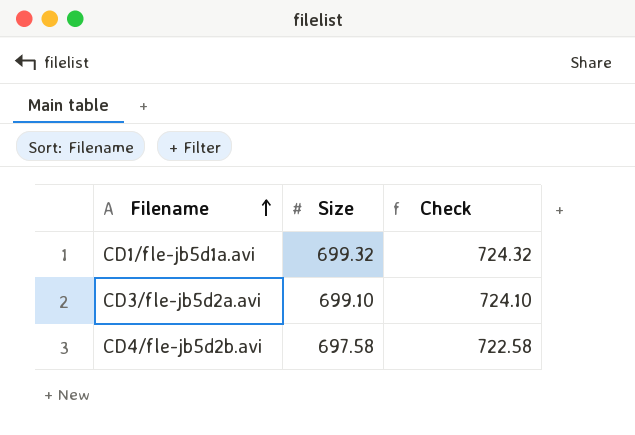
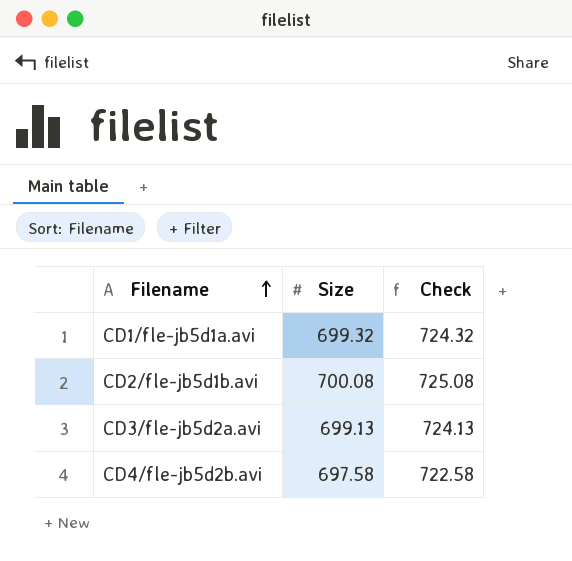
row CD2/fle-jb5d1b.avi: none -> 700.08 | 725.08
CD3/fle-jb5d2a.avi | Size: 699.10 -> 699.13
CD3/fle-jb5d2a.avi | Check: 724.10 -> 724.13

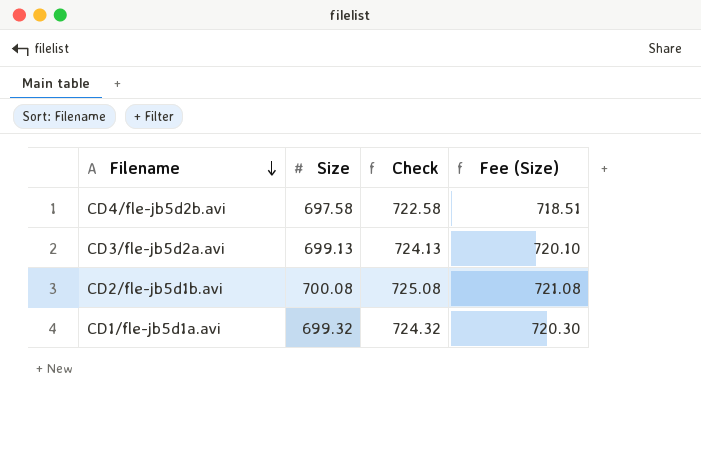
row order: Filename ascending -> Filename descending
column Fee (Size) | formula: none -> [Size] * 1.03

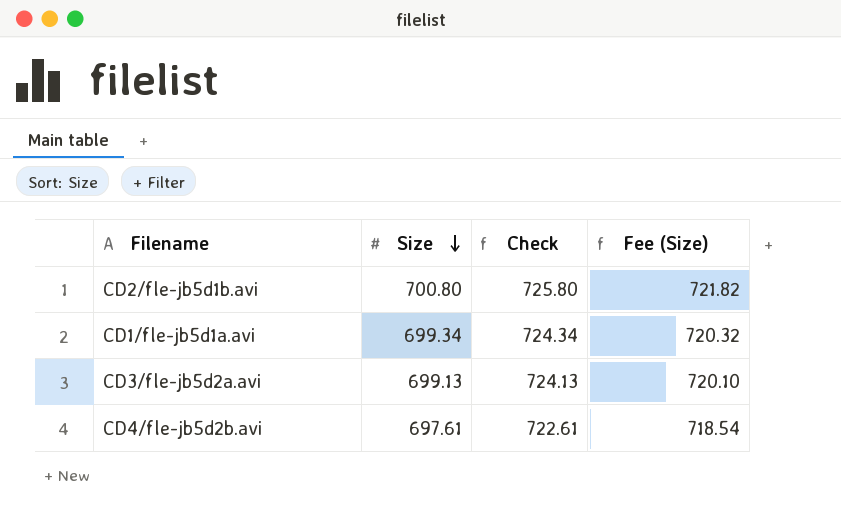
row order: Filename descending -> Size descending
CD2/fle-jb5d1b.avi | Size: 700.08 -> 700.80
CD2/fle-jb5d1b.avi | Check: 725.08 -> 725.80
CD2/fle-jb5d1b.avi | Fee (Size): 721.08 -> 721.82
CD1/fle-jb5d1a.avi | Size: 699.32 -> 699.34
CD1/fle-jb5d1a.avi | Check: 724.32 -> 724.34
CD1/fle-jb5d1a.avi | Fee (Size): 720.30 -> 720.32
CD4/fle-jb5d2b.avi | Size: 697.58 -> 697.61
CD4/fle-jb5d2b.avi | Check: 722.58 -> 722.61
CD4/fle-jb5d2b.avi | Fee (Size): 718.51 -> 718.54

